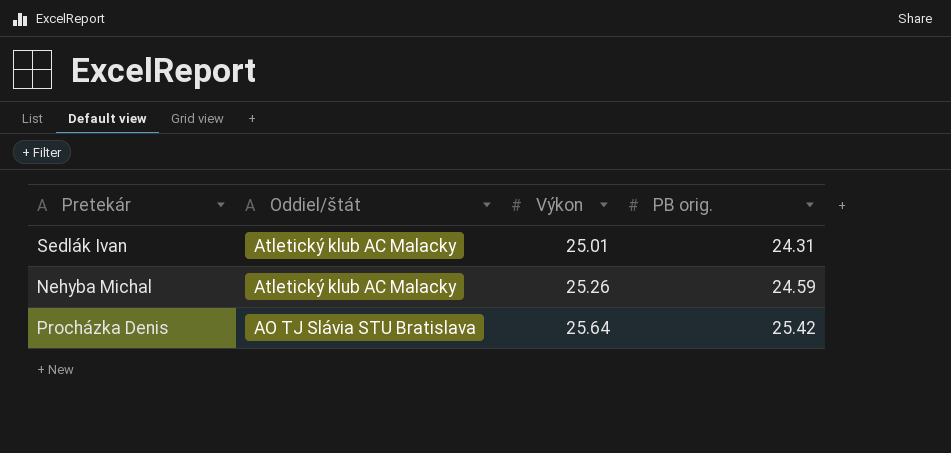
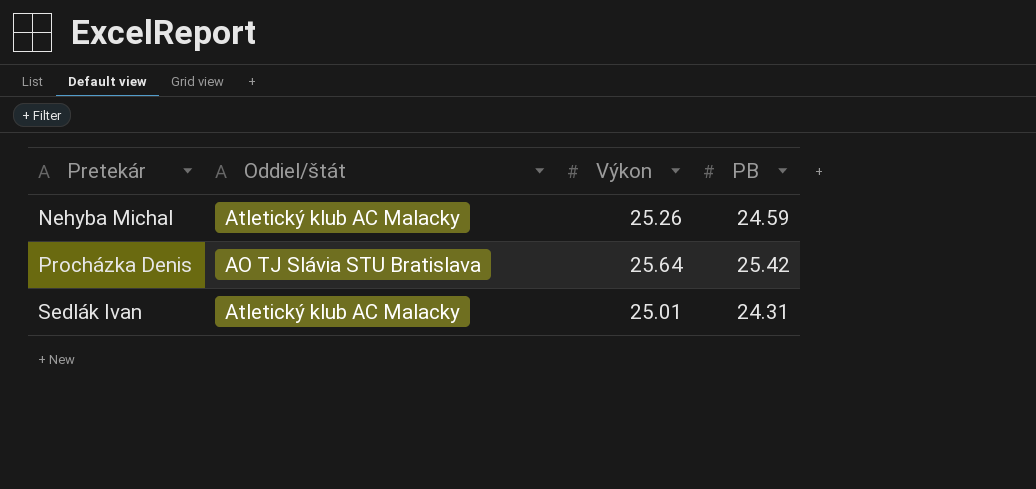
row order: Oddiel/štát descending -> Pretekár ascending
column name: PB orig. -> PB

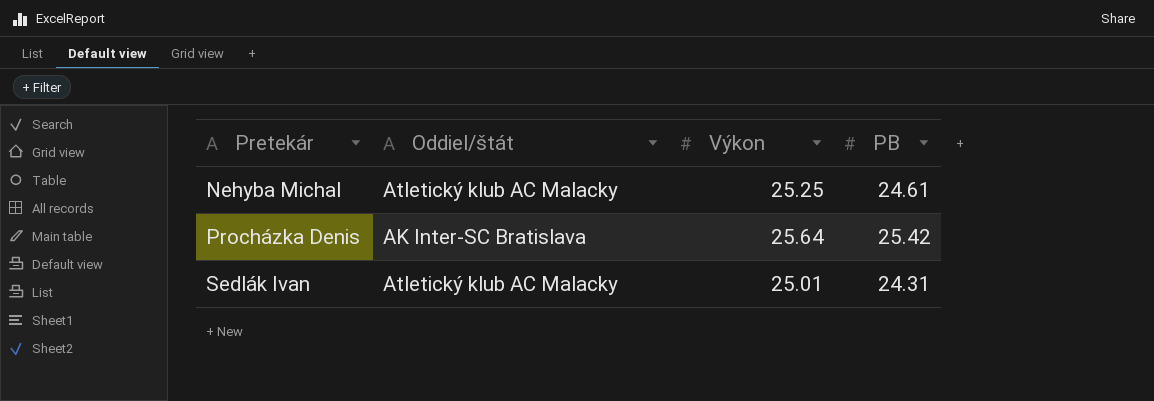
Nehyba Michal | Výkon: 25.26 -> 25.25
Nehyba Michal | PB: 24.59 -> 24.61
Procházka Denis | Oddiel/štát: AO TJ Slávia STU Bratislava -> AK Inter-SC Bratislava

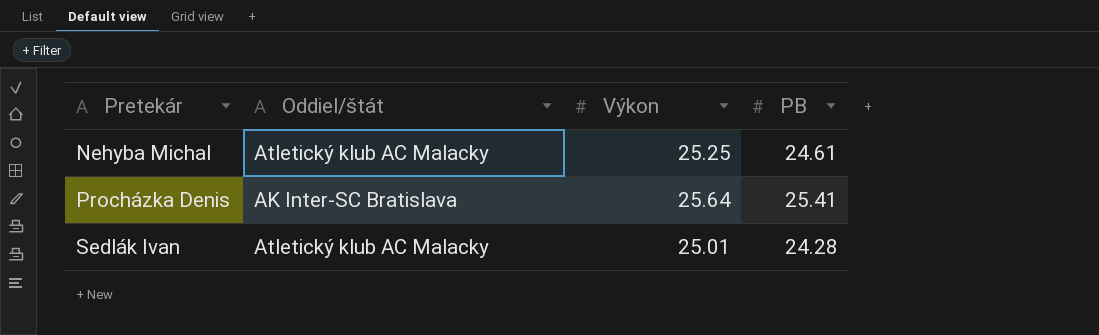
Procházka Denis | PB: 25.42 -> 25.41
Sedlák Ivan | PB: 24.31 -> 24.28

